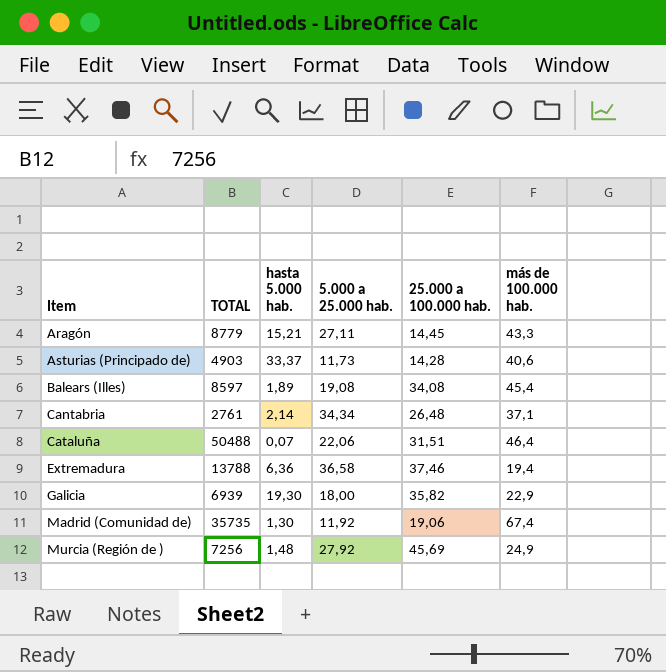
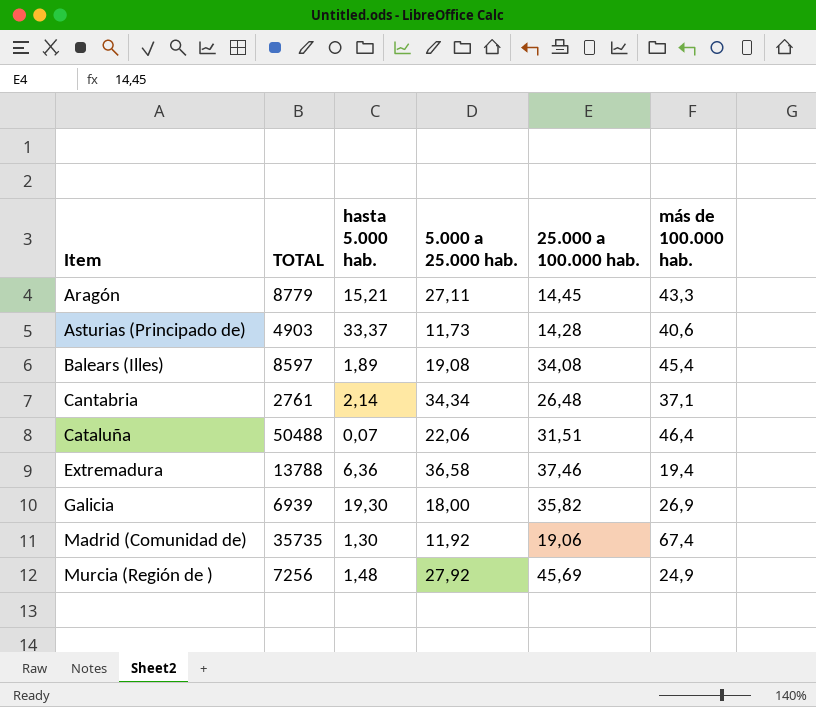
Galicia | más de 100.000 hab.: 22,9 -> 26,9

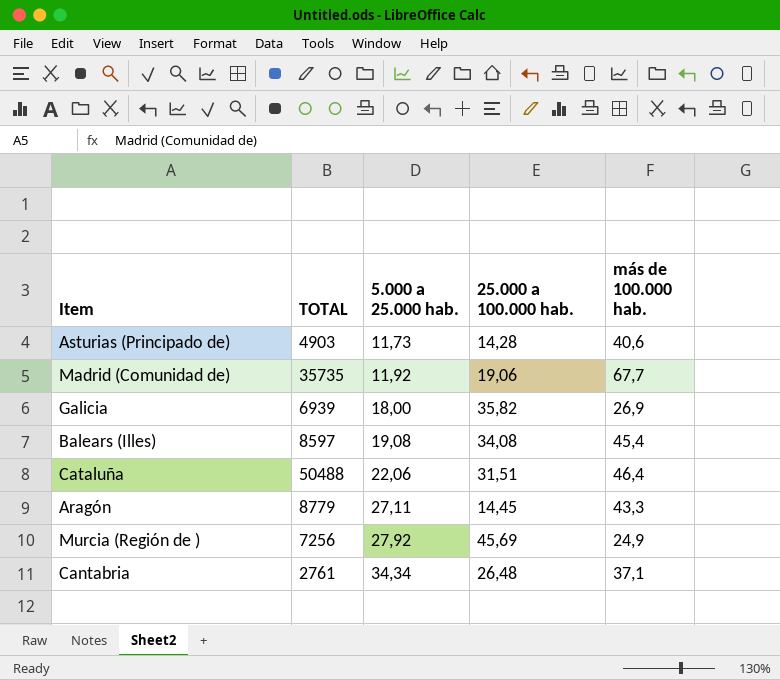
row order: Item ascending -> 5.000 a 25.000 hab. ascending
column hasta 5.000 hab. | position: 3 -> none
row Extremadura: 13788 | 6,36 | 36,58 | 37,46 | 19,4 -> none
Madrid (Comunidad de) | más de 100.000 hab.: 67,4 -> 67,7

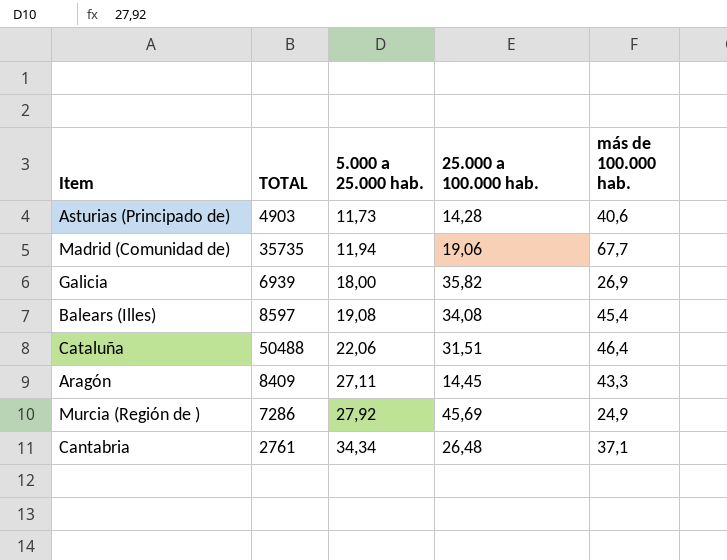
Madrid (Comunidad de) | 5.000 a 25.000 hab.: 11,92 -> 11,94
Aragón | TOTAL: 8779 -> 8409
Murcia (Región de ) | TOTAL: 7256 -> 7286

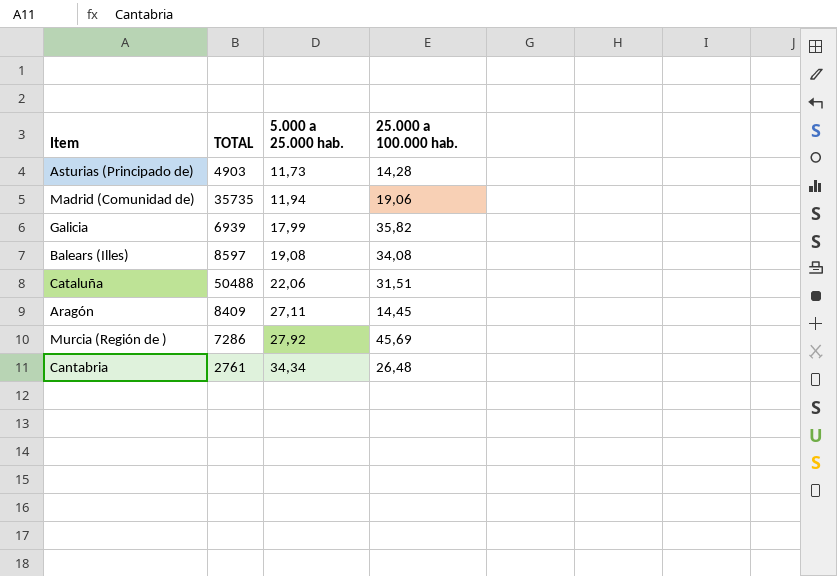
column más de 100.000 hab. | position: 5 -> none
Galicia | 5.000 a 25.000 hab.: 18,00 -> 17,99

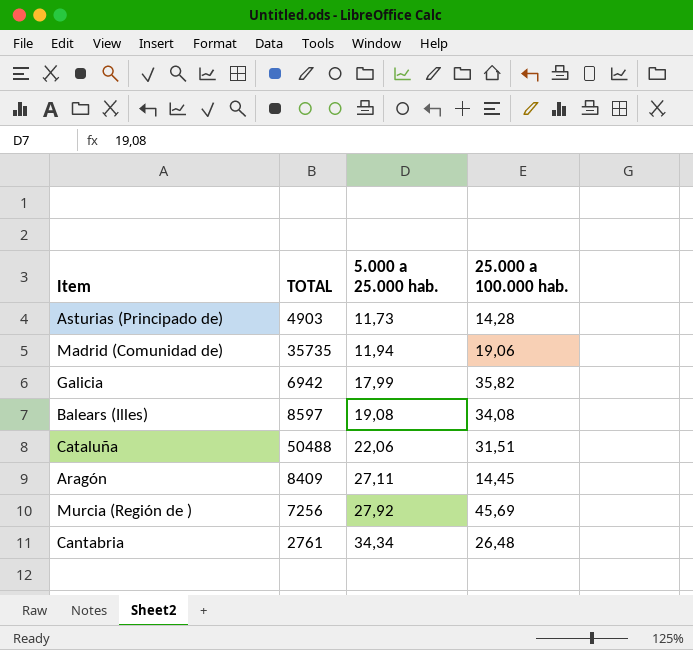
Galicia | TOTAL: 6939 -> 6942
Murcia (Región de ) | TOTAL: 7286 -> 7256

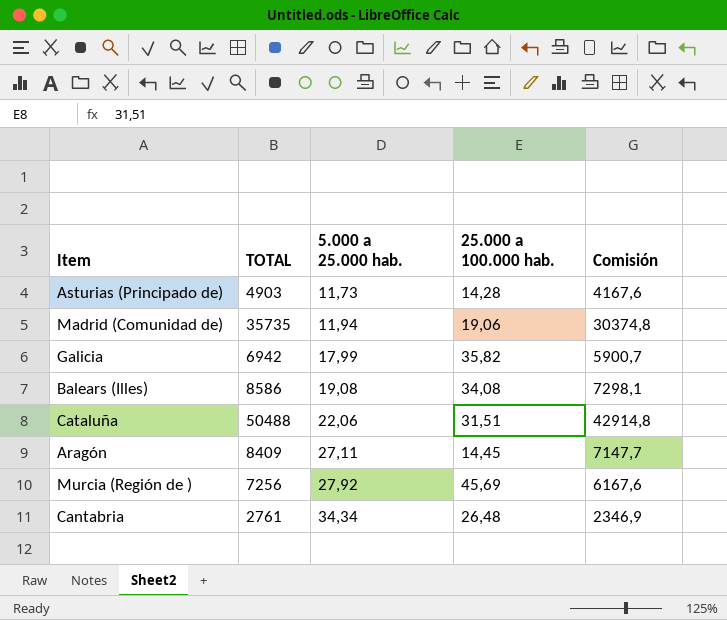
column Comisión | formula: none -> [TOTAL] * 0,85
Balears (Illes) | TOTAL: 8597 -> 8586

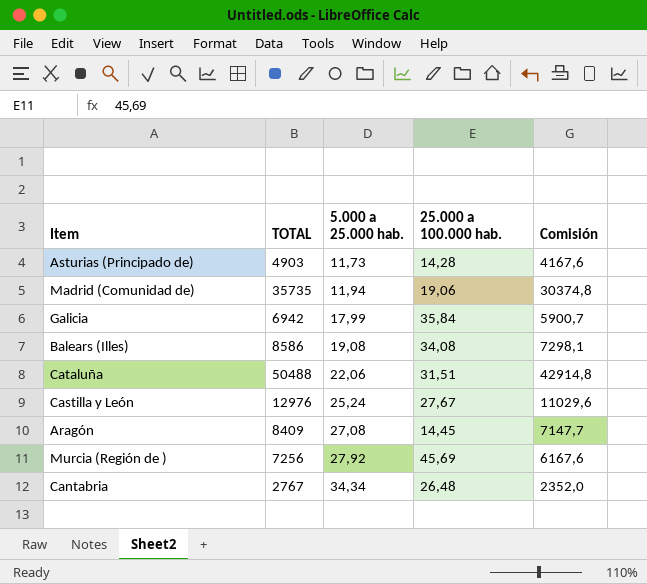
Galicia | 25.000 a 100.000 hab.: 35,82 -> 35,84
row Castilla y León: none -> 12976 | 25,24 | 27,67 | 11029,6
Aragón | 5.000 a 25.000 hab.: 27,11 -> 27,08
Cantabria | TOTAL: 2761 -> 2767
Cantabria | Comisión: 2346,9 -> 2352,0

